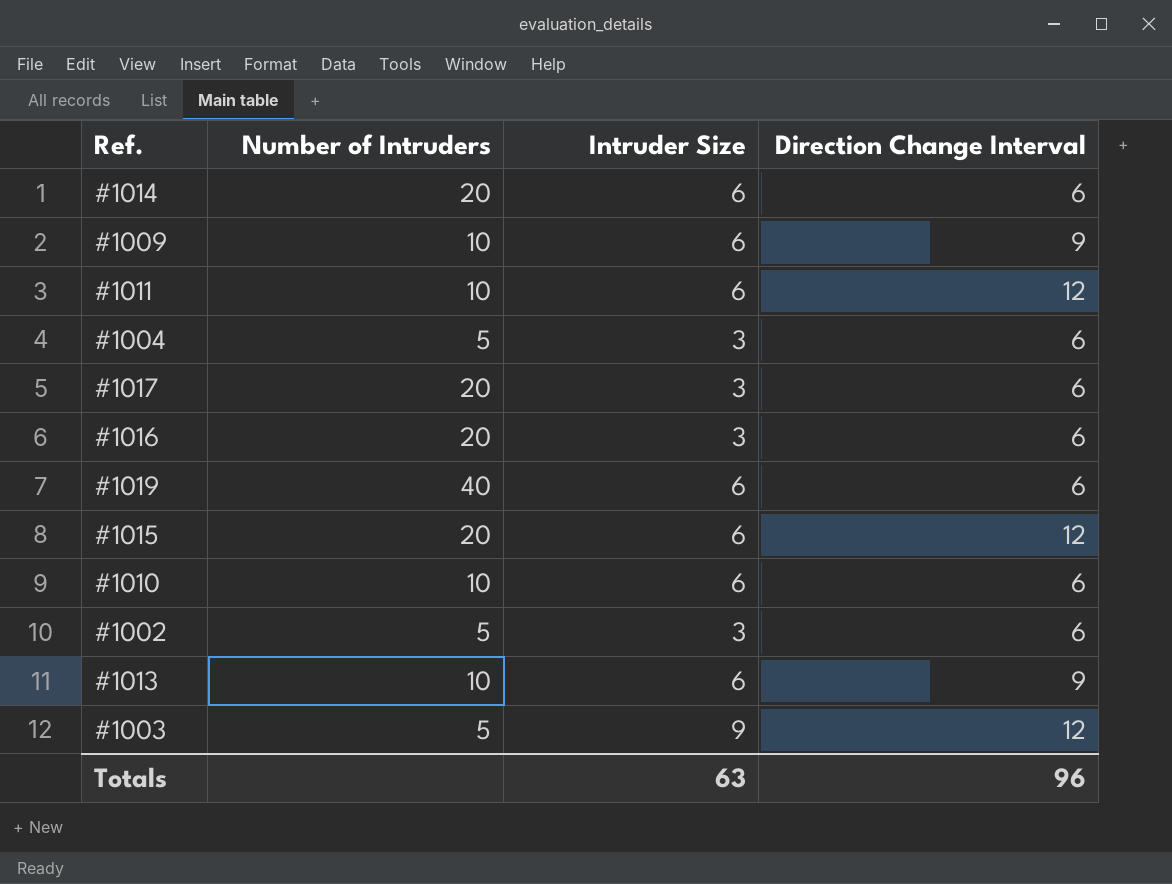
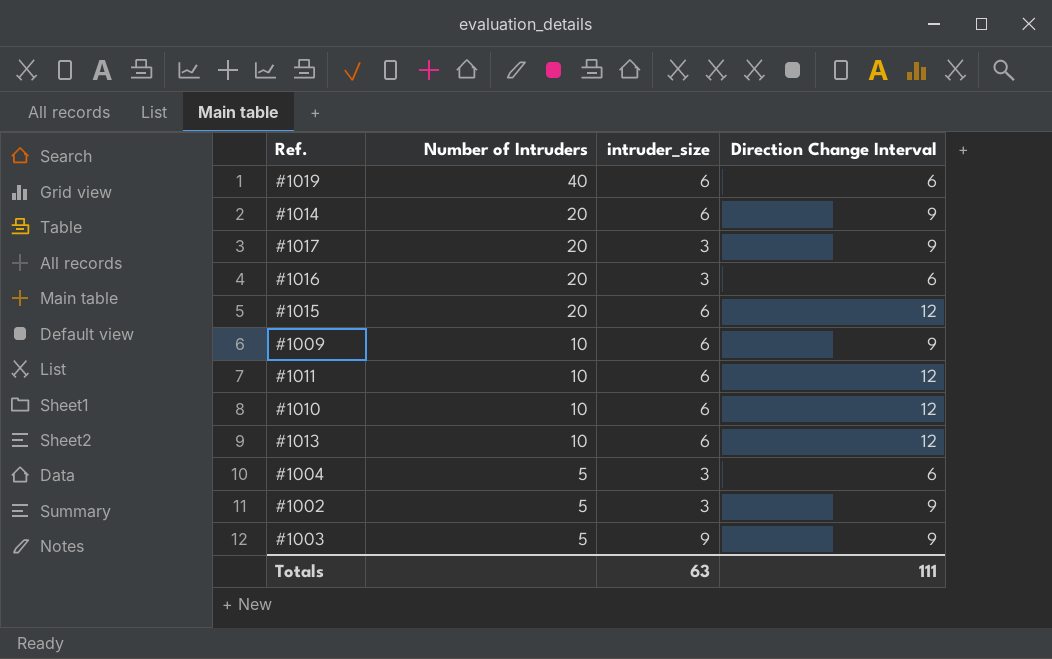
row order: none -> Number of Intruders descending
column name: Intruder Size -> intruder_size
#1014 | Direction Change Interval: 6 -> 9
#1017 | Direction Change Interval: 6 -> 9
#1010 | Direction Change Interval: 6 -> 12
#1013 | Direction Change Interval: 9 -> 12
#1002 | Direction Change Interval: 6 -> 9
#1003 | Direction Change Interval: 12 -> 9
Totals | Direction Change Interval: 96 -> 111

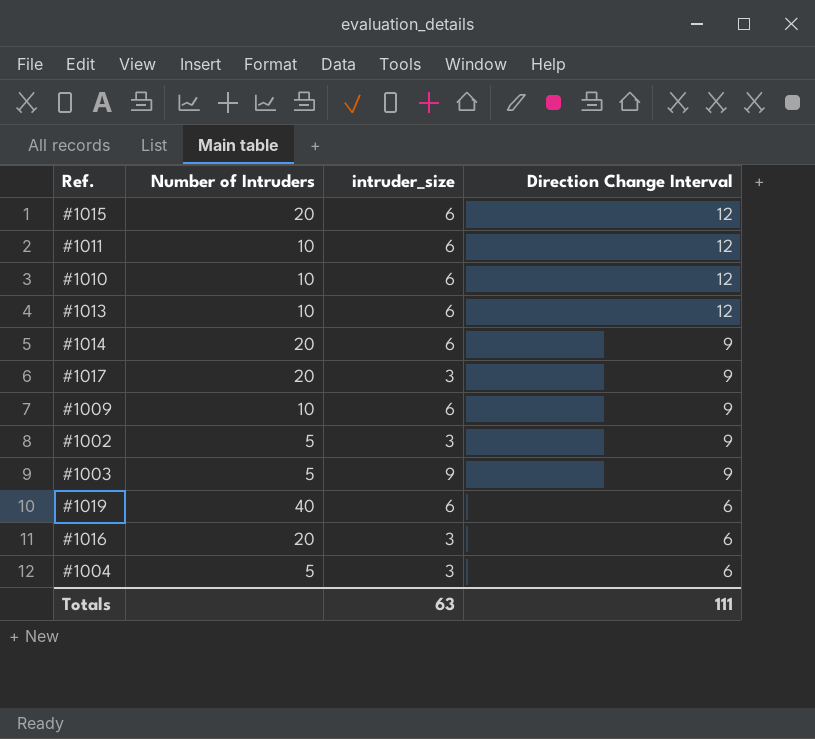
row order: Number of Intruders descending -> Direction Change Interval descending

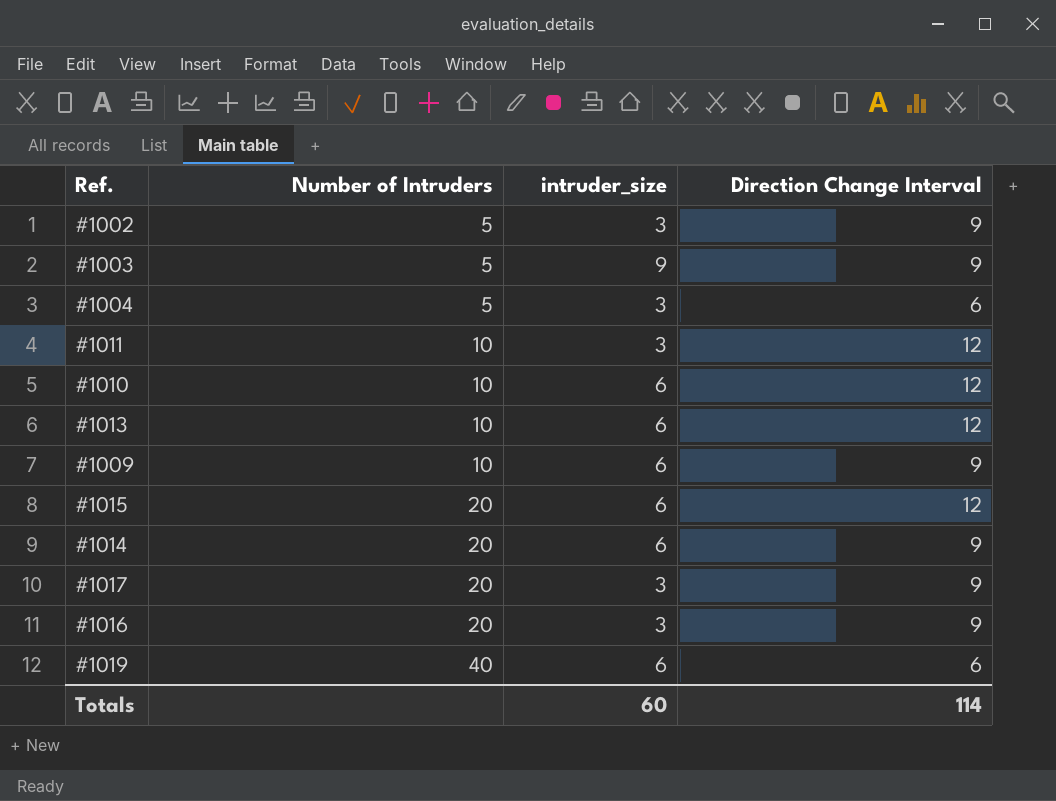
row order: Direction Change Interval descending -> Number of Intruders ascending
#1011 | intruder_size: 6 -> 3
#1016 | Direction Change Interval: 6 -> 9
Totals | intruder_size: 63 -> 60
Totals | Direction Change Interval: 111 -> 114

